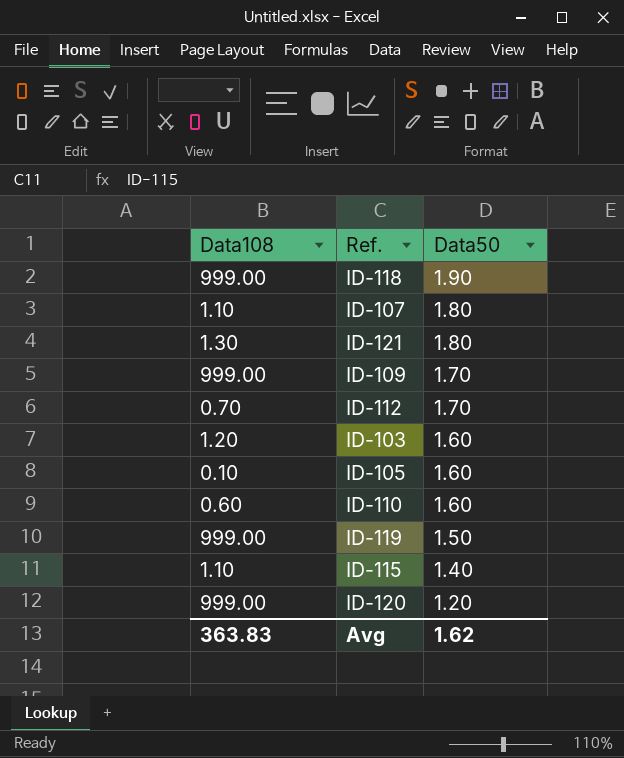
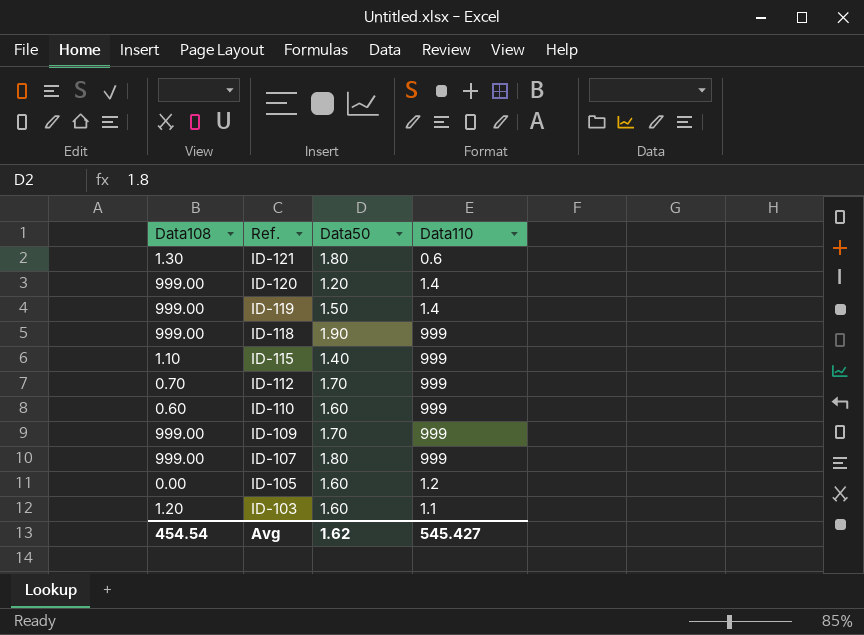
row order: Data50 descending -> Ref. descending
column Data110 | position: none -> 4
ID-107 | Data108: 1.10 -> 999.00
ID-105 | Data108: 0.10 -> 0.00
Avg | Data108: 363.83 -> 454.54

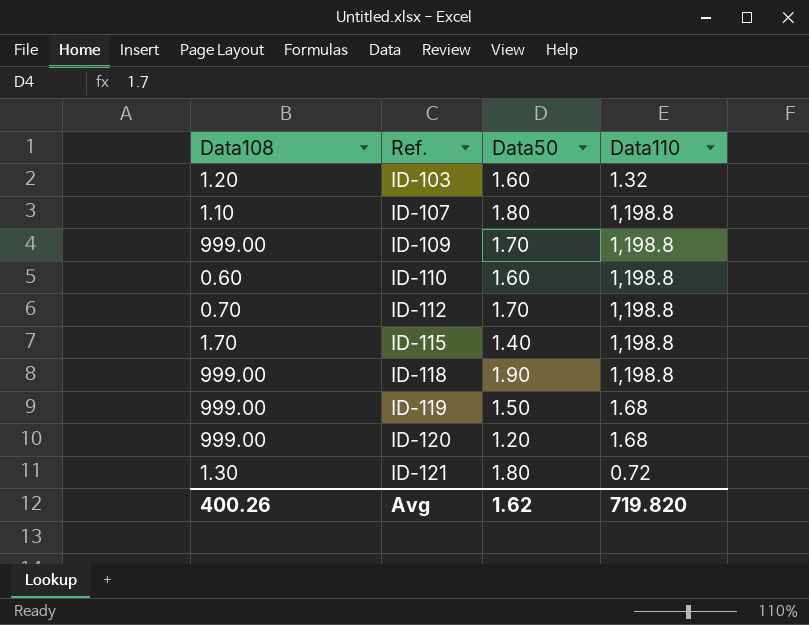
row order: Ref. descending -> Ref. ascending
row ID-105: 0.00 | 1.60 | 1.2 -> none
ID-103 | Data110: 1.1 -> 1.32
ID-107 | Data108: 999.00 -> 1.10
ID-107 | Data110: 999 -> 1,198.8
ID-109 | Data110: 999 -> 1,198.8
ID-110 | Data110: 999 -> 1,198.8
ID-112 | Data110: 999 -> 1,198.8
ID-115 | Data108: 1.10 -> 1.70
ID-115 | Data110: 999 -> 1,198.8
ID-118 | Data110: 999 -> 1,198.8
ID-119 | Data110: 1.4 -> 1.68
ID-120 | Data110: 1.4 -> 1.68
ID-121 | Data110: 0.6 -> 0.72
Avg | Data108: 454.54 -> 400.26
Avg | Data110: 545.427 -> 719.820

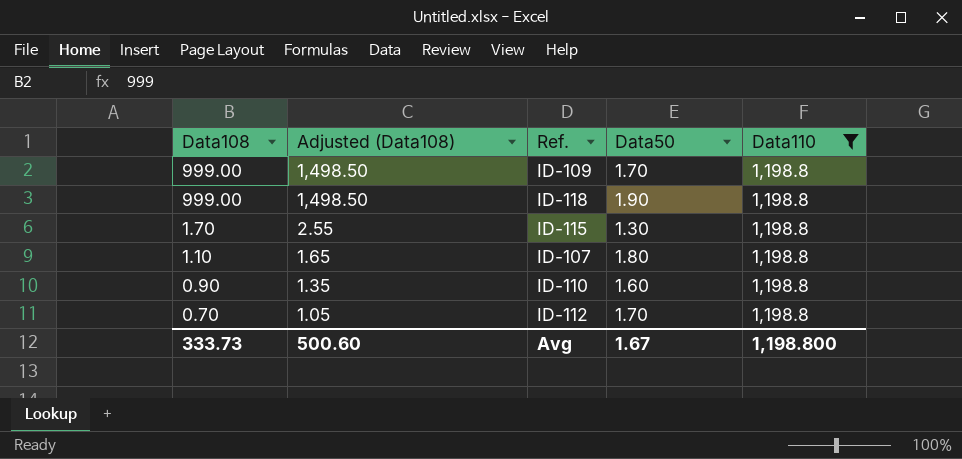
filter: none -> Data110 = 1,198.8
row order: Ref. ascending -> Data108 descending
column Adjusted (Data108) | formula: none -> [Data108] * 1.5
ID-115 | Data50: 1.40 -> 1.30
ID-110 | Data108: 0.60 -> 0.90
Avg | Data108: 400.26 -> 333.73
Avg | Data50: 1.62 -> 1.67
Avg | Data110: 719.820 -> 1,198.800

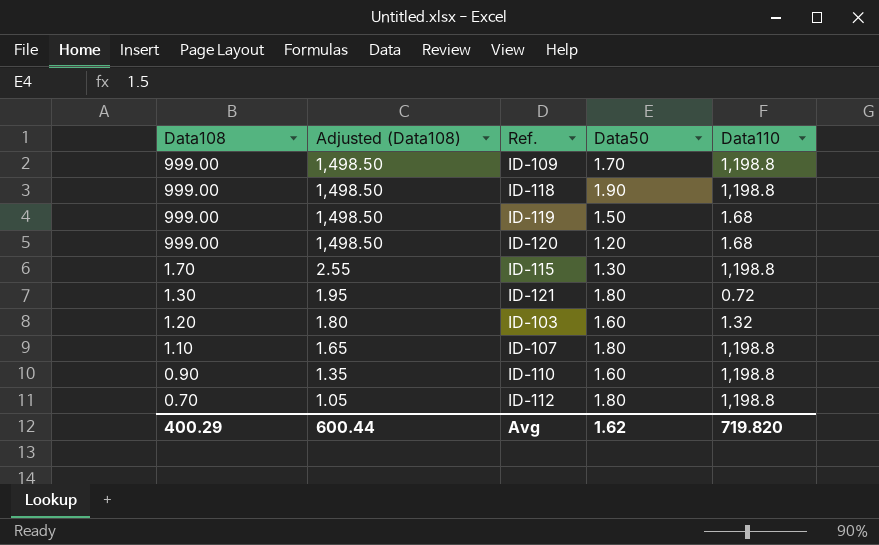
filter: Data110 = 1,198.8 -> none
ID-112 | Data50: 1.70 -> 1.80
Avg | Data108: 333.73 -> 400.29
Avg | Adjusted (Data108): 500.60 -> 600.44
Avg | Data50: 1.67 -> 1.62
Avg | Data110: 1,198.800 -> 719.820

